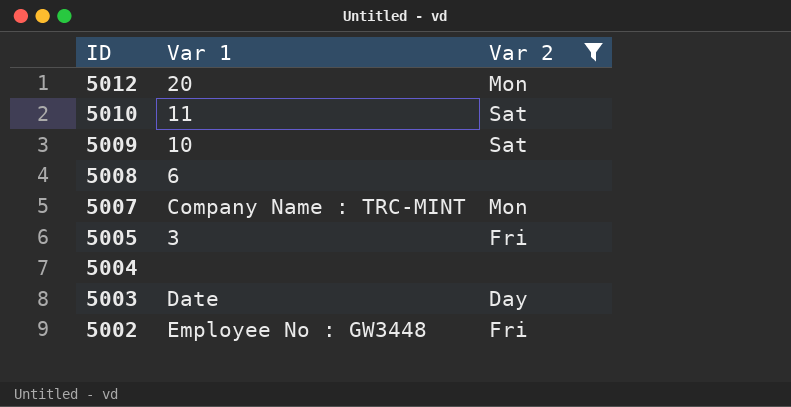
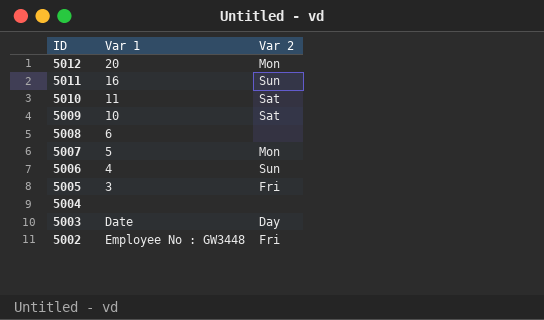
filter: Var 2 != Sun -> none
5007 | Var 1: Company Name : TRC-MINT -> 5

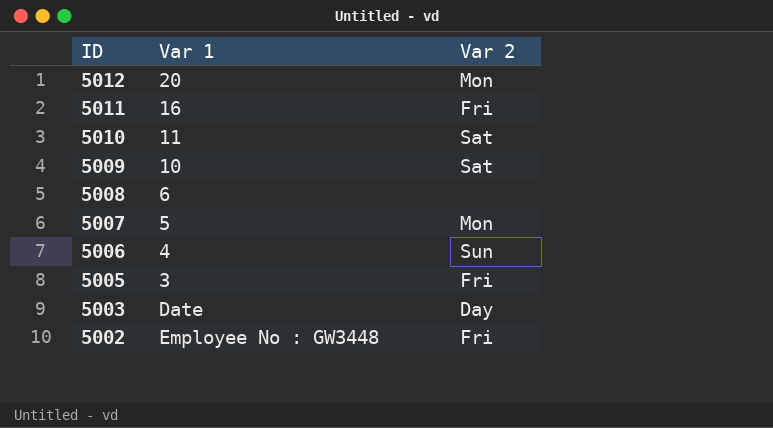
row 5004: none | none -> none
5011 | Var 2: Sun -> Fri

